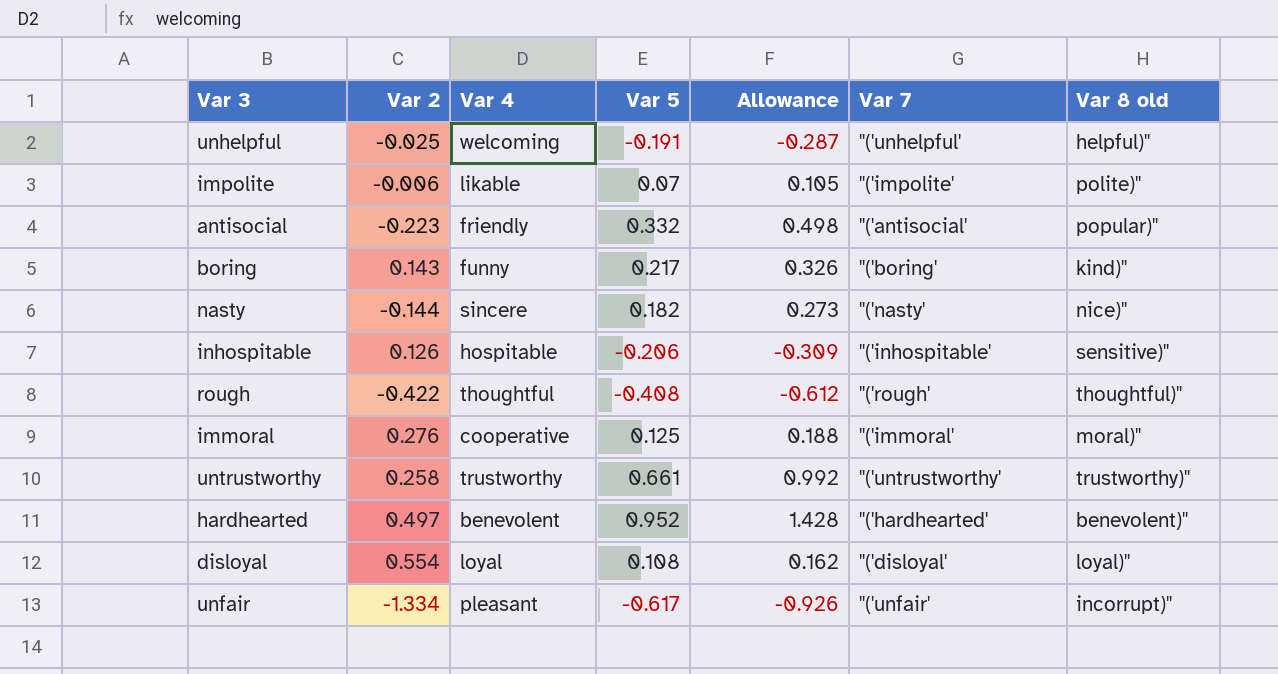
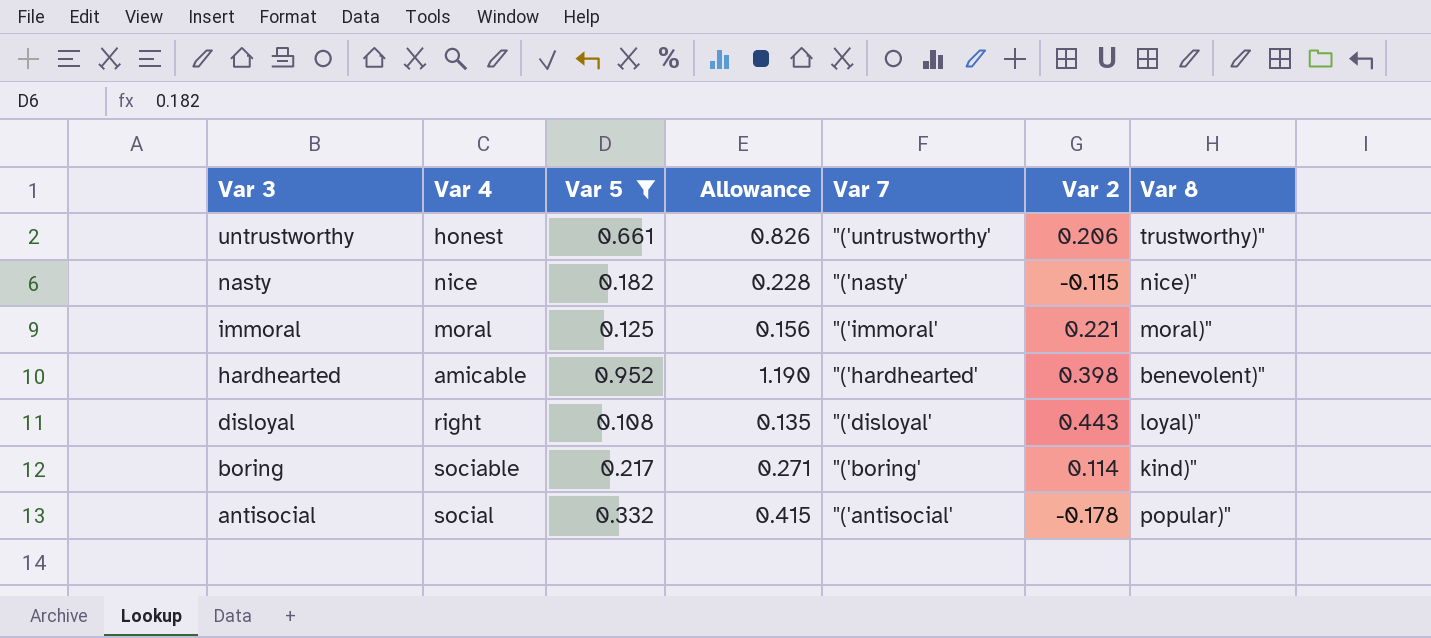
filter: none -> Var 5 >= 0.108
row order: none -> Var 3 descending
column Allowance | formula: [Var 5] * 1.5 -> [Var 5] * 1.25
column Var 2 | position: 2 -> 6
column name: Var 8 old -> Var 8
untrustworthy | Var 4: trustworthy -> honest
untrustworthy | Var 2: 0.258 -> 0.206
nasty | Var 4: sincere -> nice
nasty | Var 2: -0.144 -> -0.115
immoral | Var 4: cooperative -> moral
immoral | Var 2: 0.276 -> 0.221
hardhearted | Var 4: benevolent -> amicable
hardhearted | Var 2: 0.497 -> 0.398
disloyal | Var 4: loyal -> right
disloyal | Var 2: 0.554 -> 0.443
boring | Var 4: funny -> sociable
boring | Var 2: 0.143 -> 0.114
antisocial | Var 4: friendly -> social
antisocial | Var 2: -0.223 -> -0.178

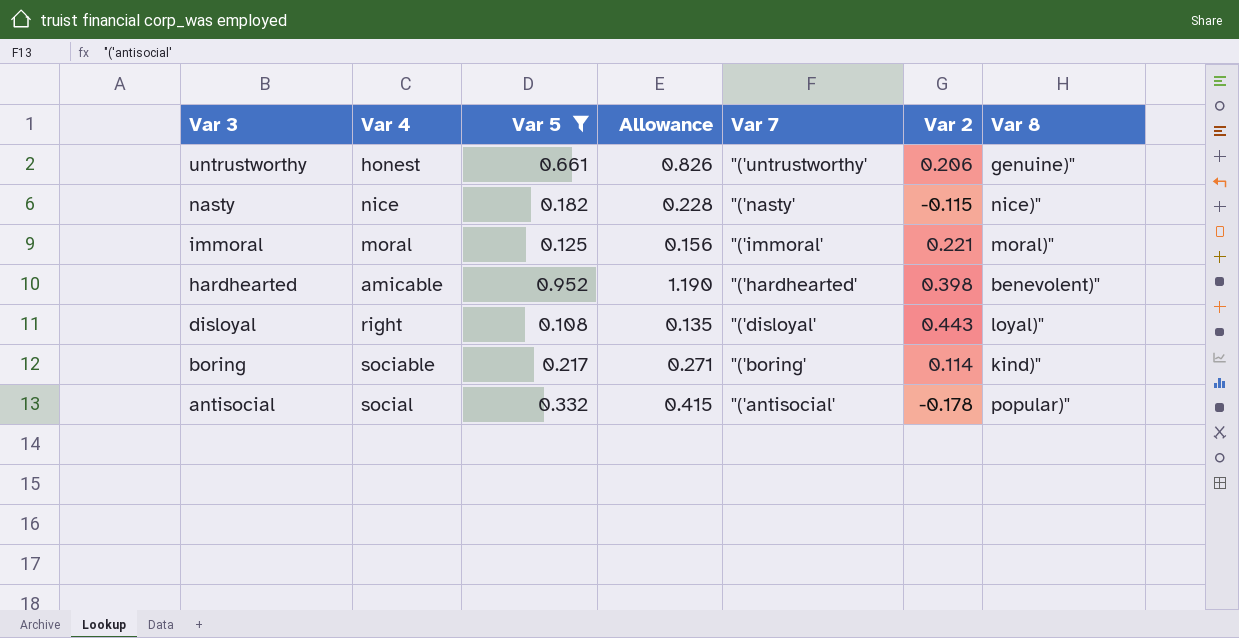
untrustworthy | Var 8: trustworthy)" -> genuine)"

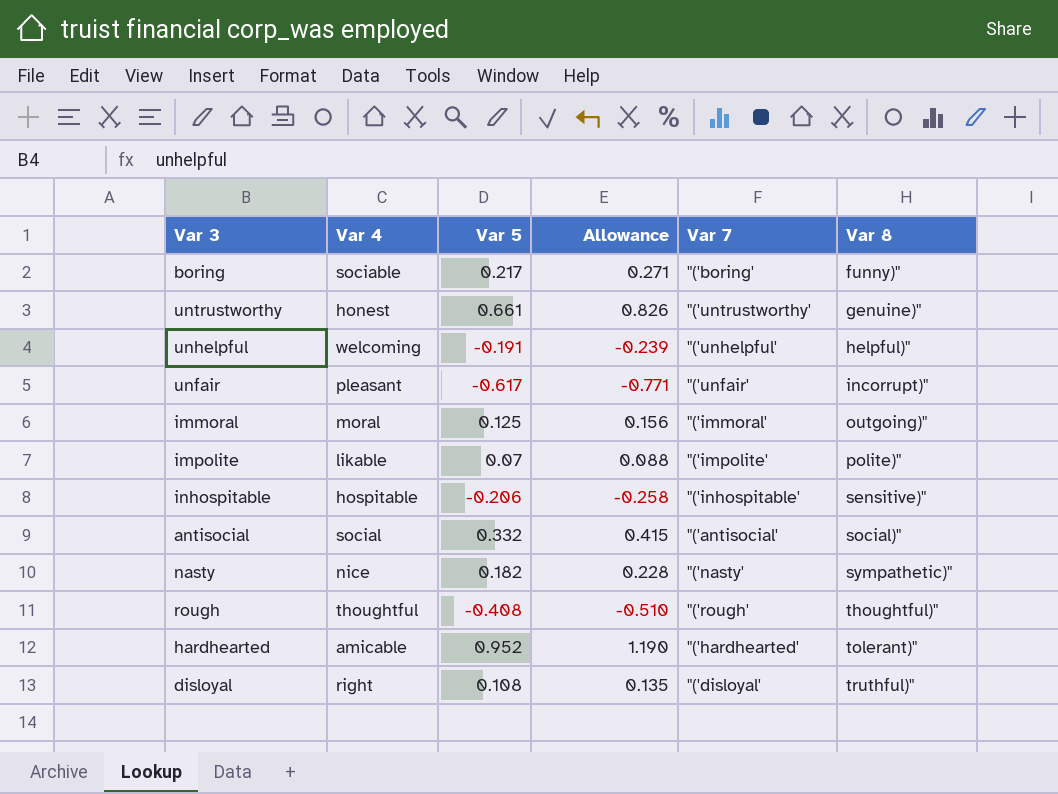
filter: Var 5 >= 0.108 -> none
row order: Var 3 descending -> Var 8 ascending
column Var 2 | position: 6 -> none
boring | Var 8: kind)" -> funny)"
immoral | Var 8: moral)" -> outgoing)"
antisocial | Var 8: popular)" -> social)"
nasty | Var 8: nice)" -> sympathetic)"
hardhearted | Var 8: benevolent)" -> tolerant)"
disloyal | Var 8: loyal)" -> truthful)"

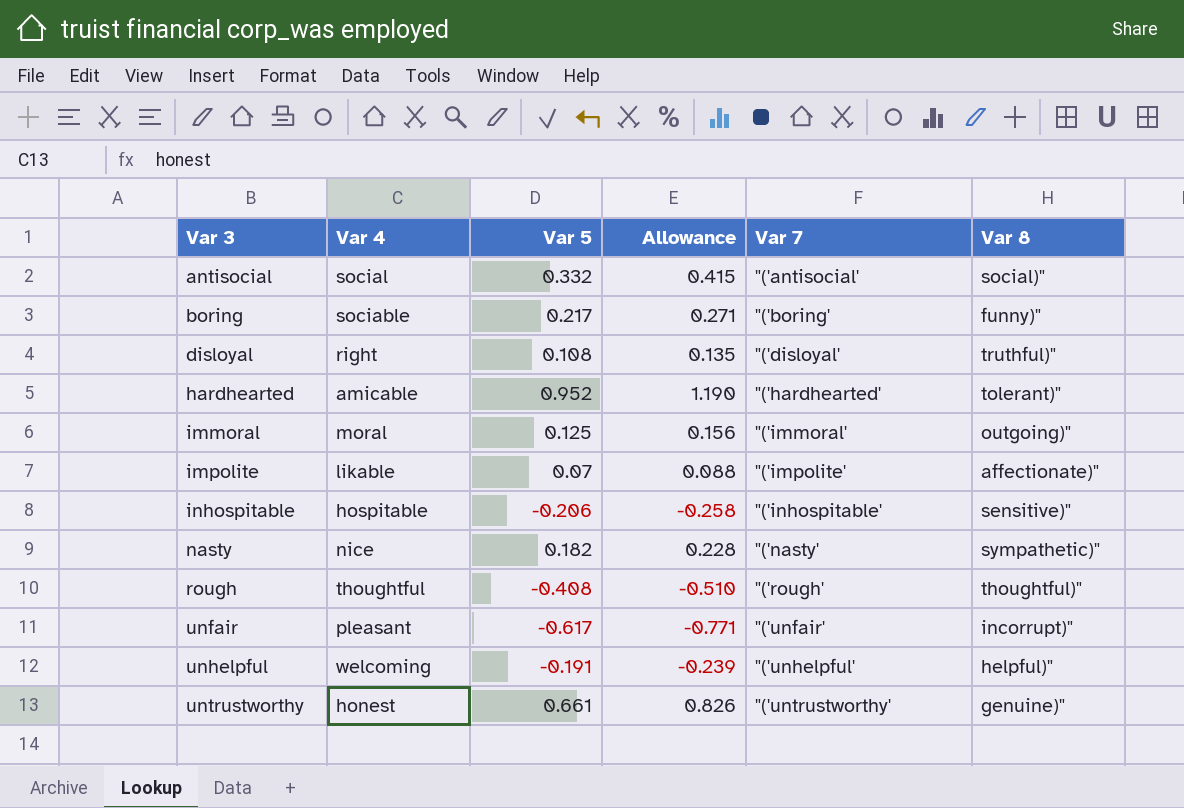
row order: Var 8 ascending -> Var 3 ascending
impolite | Var 8: polite)" -> affectionate)"

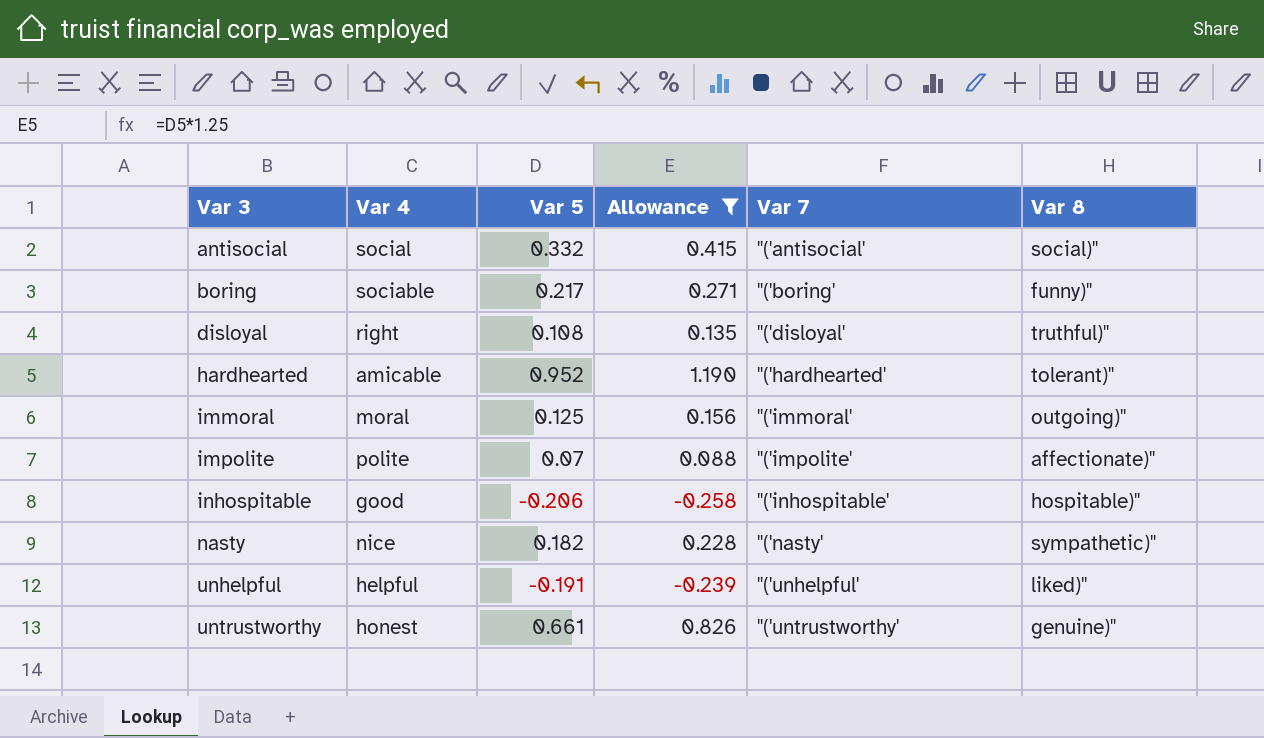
filter: none -> Allowance >= -0.258
impolite | Var 4: likable -> polite
inhospitable | Var 4: hospitable -> good
inhospitable | Var 8: sensitive)" -> hospitable)"
unhelpful | Var 4: welcoming -> helpful
unhelpful | Var 8: helpful)" -> liked)"

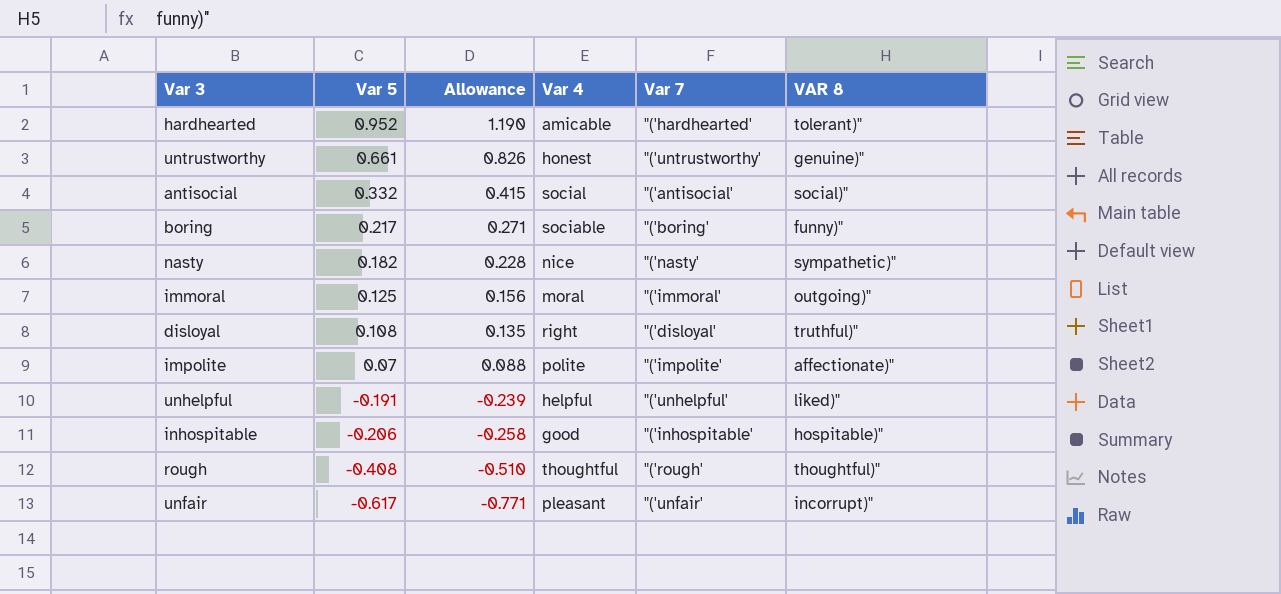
filter: Allowance >= -0.258 -> none
row order: Var 3 ascending -> Var 5 descending
column Var 4 | position: 2 -> 4
column name: Var 8 -> VAR 8

